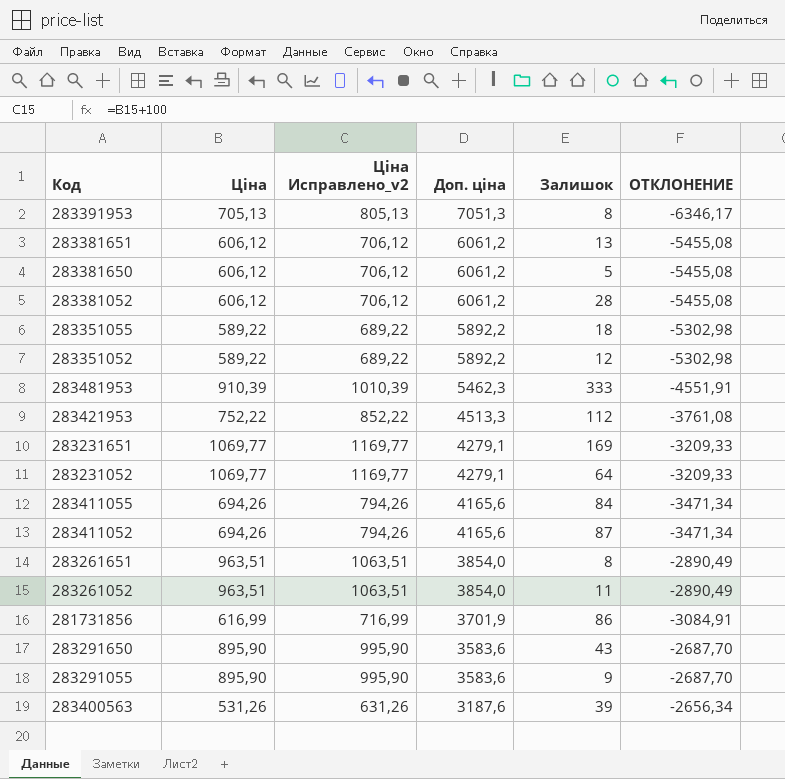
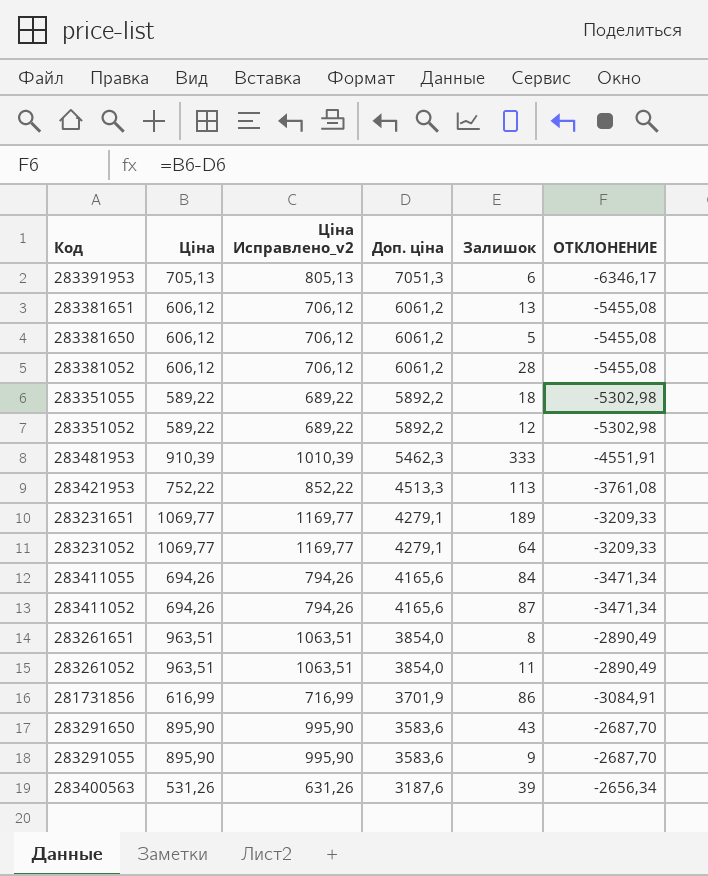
283391953 | Залишок: 8 -> 6
283421953 | Залишок: 112 -> 113
283231651 | Залишок: 169 -> 189

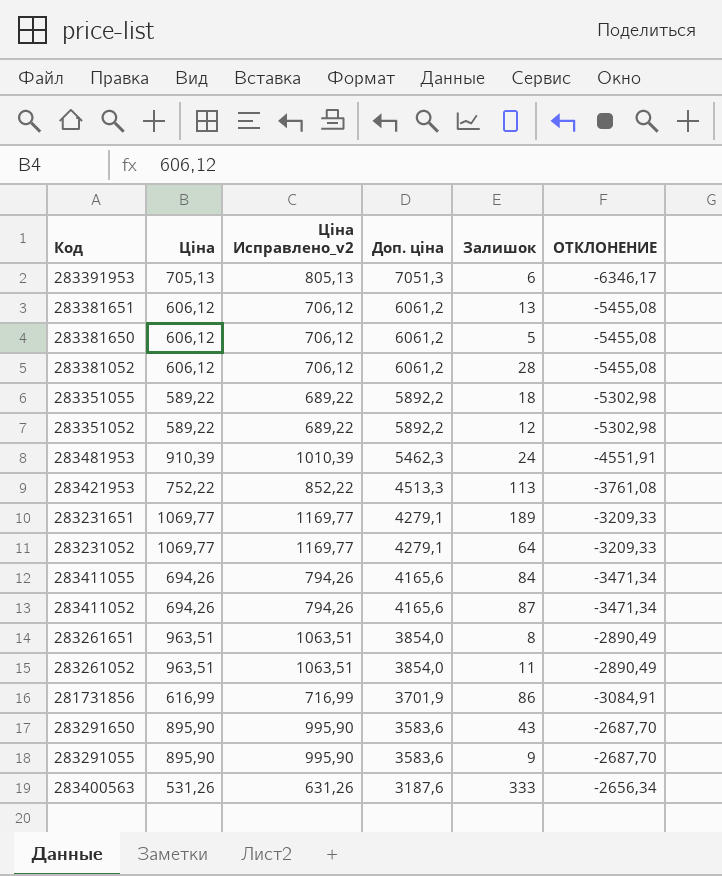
283481953 | Залишок: 333 -> 24
283400563 | Залишок: 39 -> 333

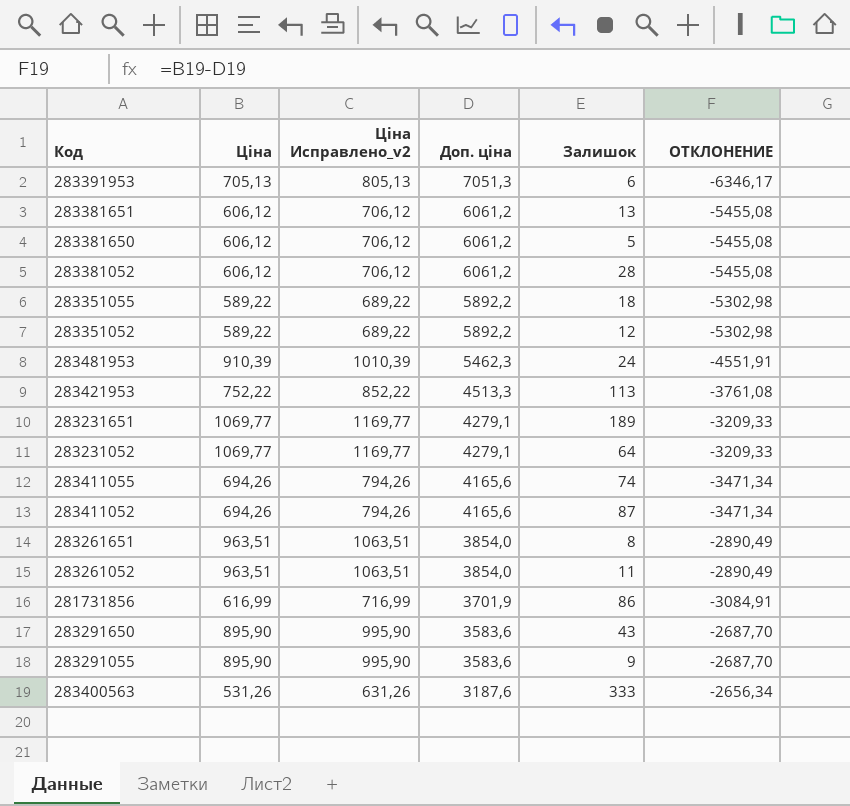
283411055 | Залишок: 84 -> 74

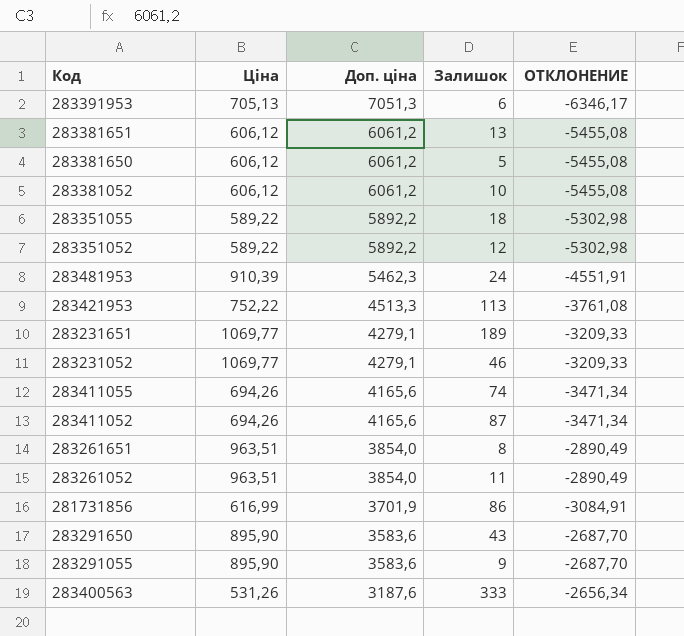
column Ціна Исправлено_v2 | formula: [Ціна] + 100 -> none
283381052 | Залишок: 28 -> 10
283231052 | Залишок: 64 -> 46

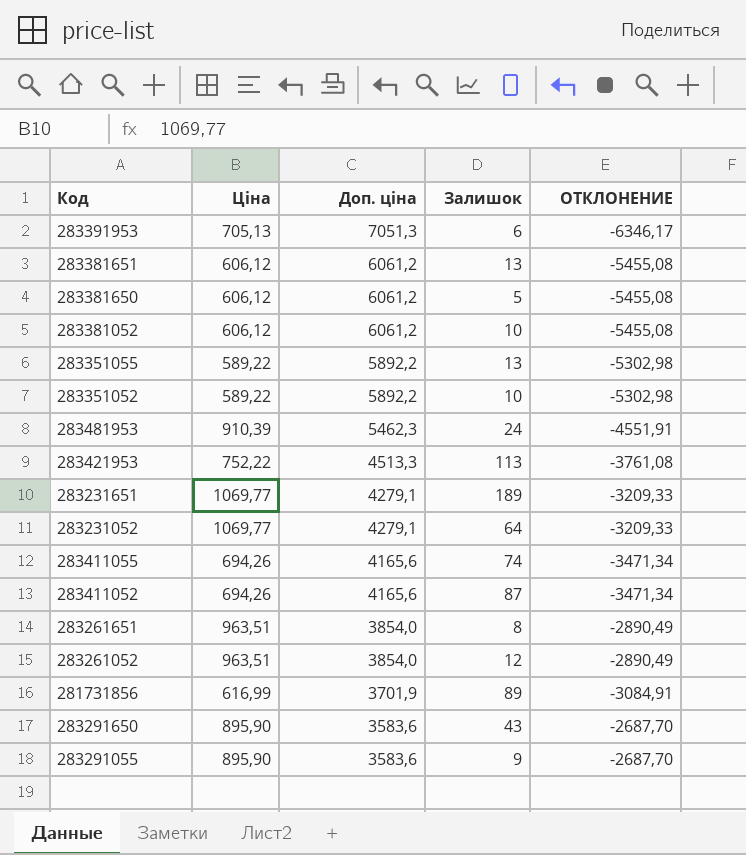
row 283400563: 531,26 | 3187,6 | 333 | -2656,34 -> none
283351055 | Залишок: 18 -> 13
283351052 | Залишок: 12 -> 10
283231052 | Залишок: 46 -> 64
283261052 | Залишок: 11 -> 12
281731856 | Залишок: 86 -> 89

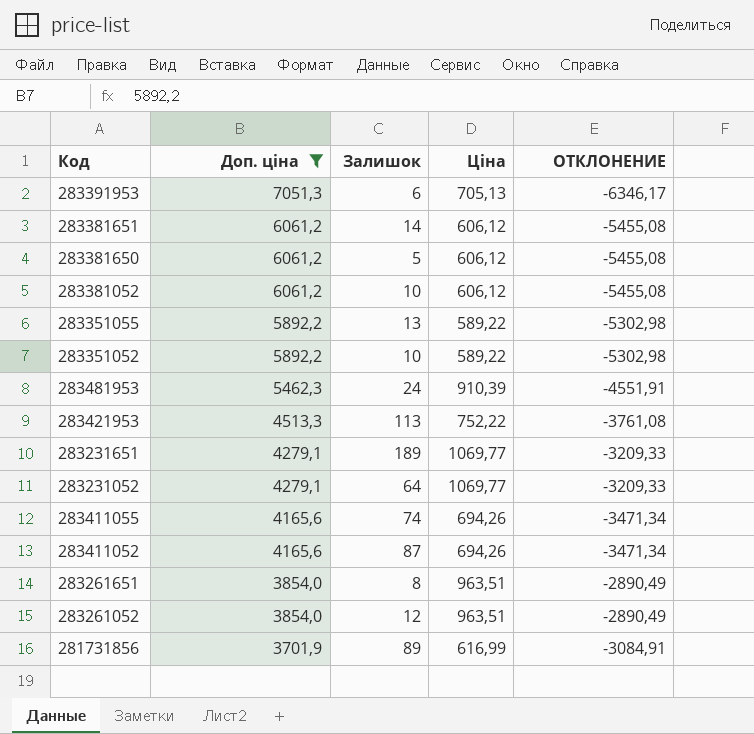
filter: none -> Доп. ціна != 3583,6
column Ціна | position: 2 -> 4
283381651 | Залишок: 13 -> 14

